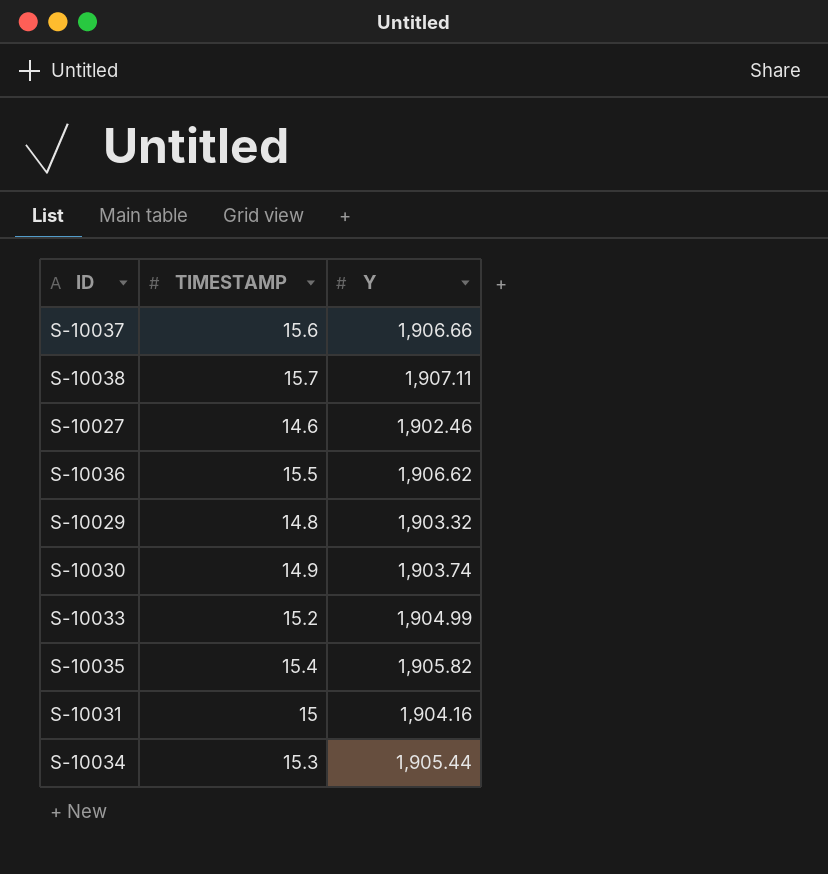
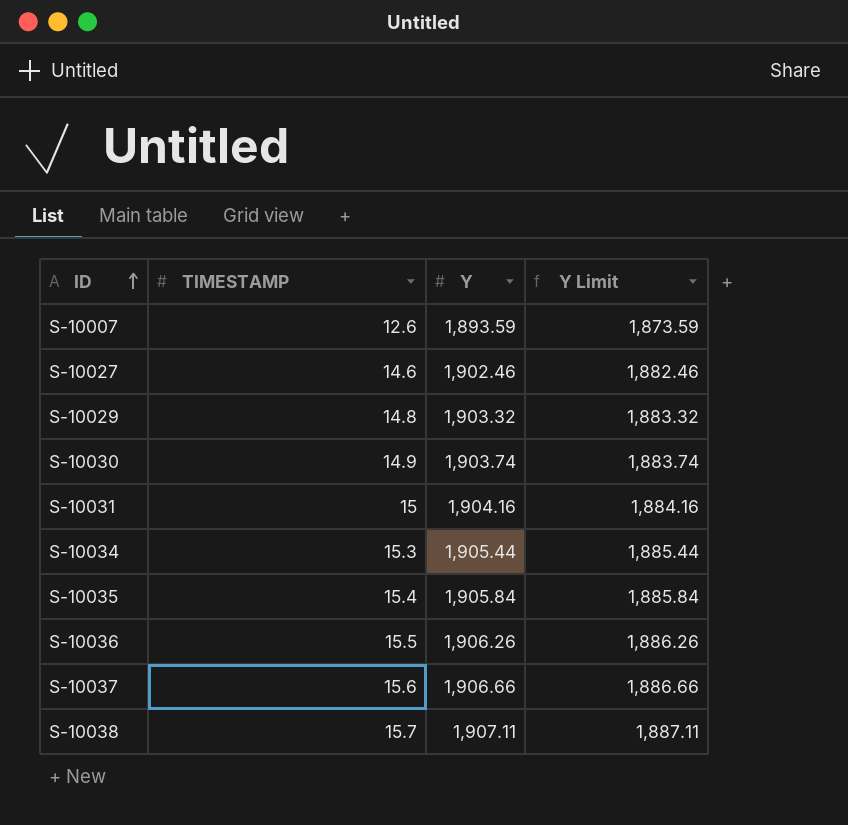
row order: none -> ID ascending
column Y Limit | formula: none -> [Y] - 20
row S-10033: 15.2 | 1,904.99 -> none
row S-10007: none -> 12.6 | 1,893.59 | 1,873.59
S-10035 | Y: 1,905.82 -> 1,905.84
S-10036 | Y: 1,906.62 -> 1,906.26

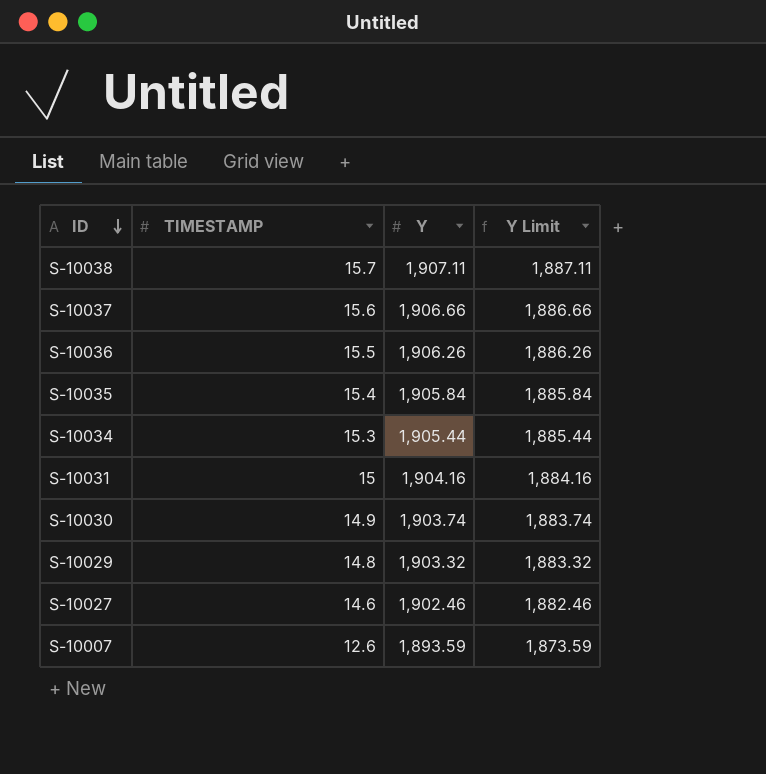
row order: ID ascending -> ID descending

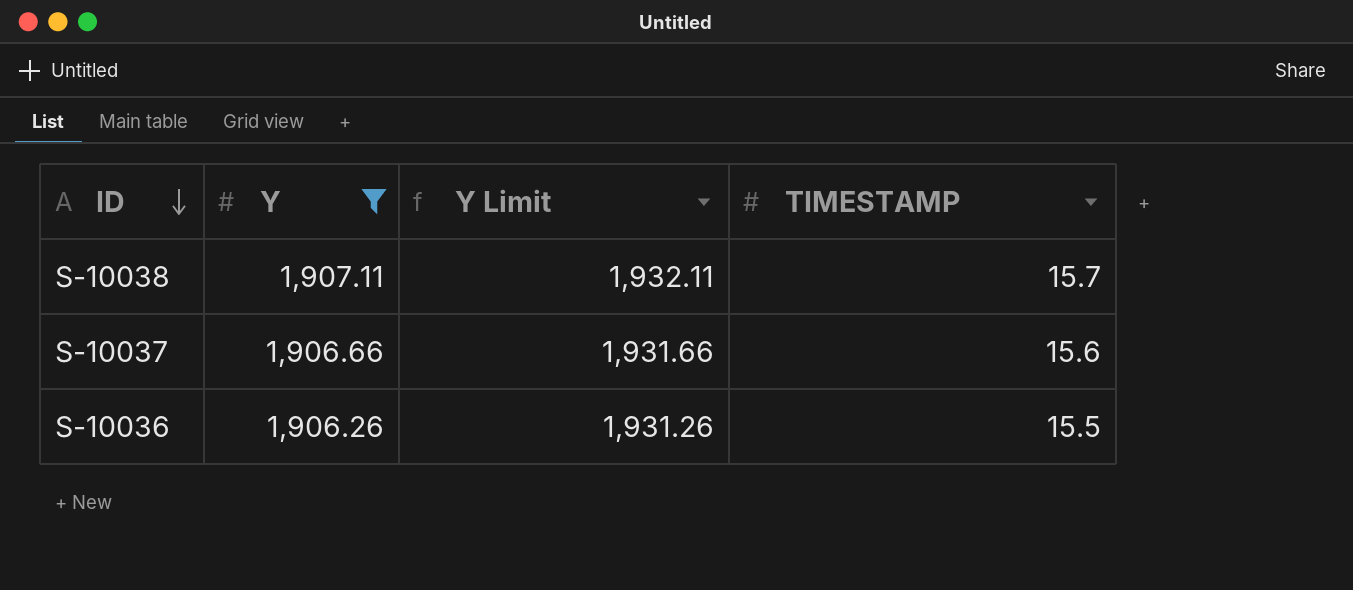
filter: none -> Y >= 1,906.26
column Y Limit | formula: [Y] - 20 -> [Y] + 25
column TIMESTAMP | position: 2 -> 4

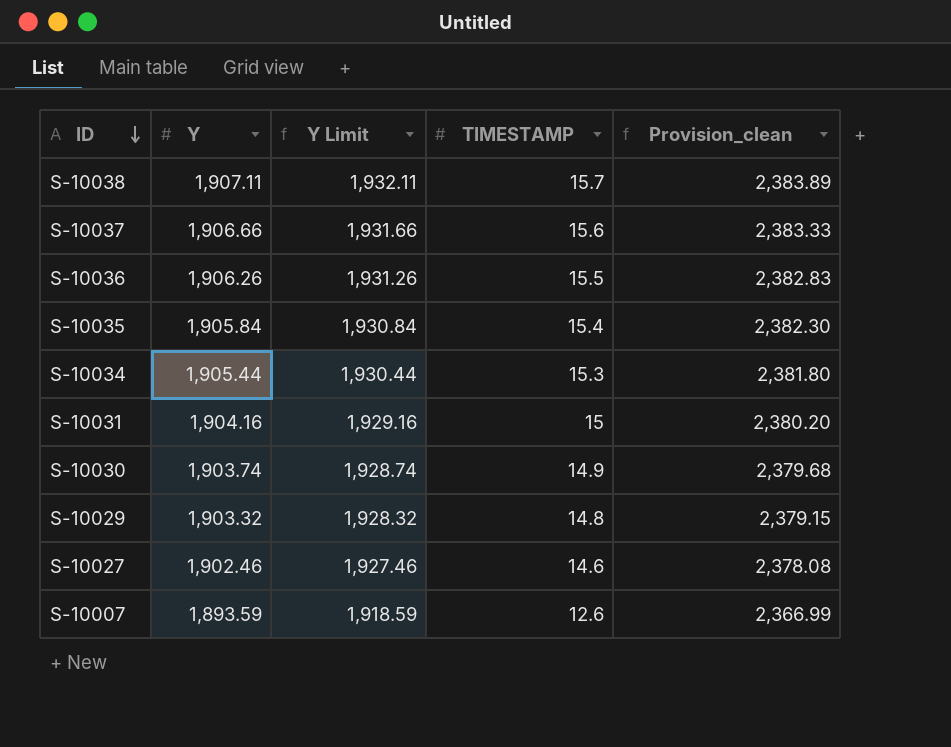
filter: Y >= 1,906.26 -> none
column Provision_clean | formula: none -> [Y] * 1.25

